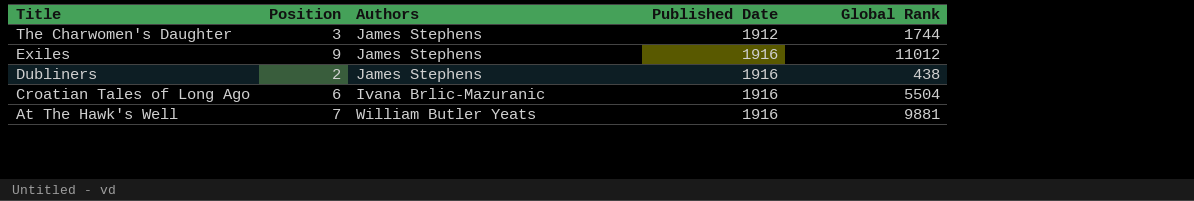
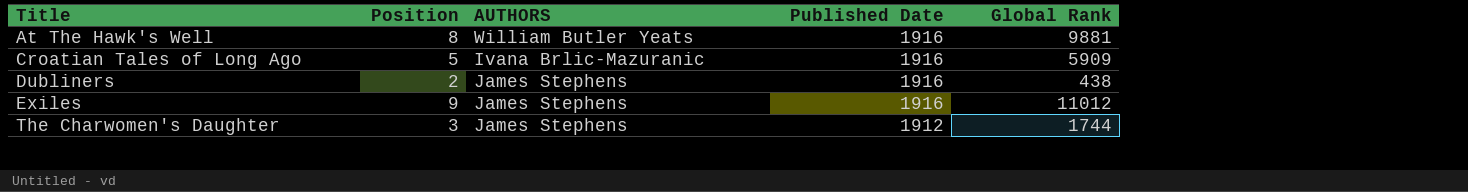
row order: Title descending -> Title ascending
column name: Authors -> AUTHORS
At The Hawk's Well | Position: 7 -> 8
Croatian Tales of Long Ago | Position: 6 -> 5
Croatian Tales of Long Ago | Global Rank: 5504 -> 5909

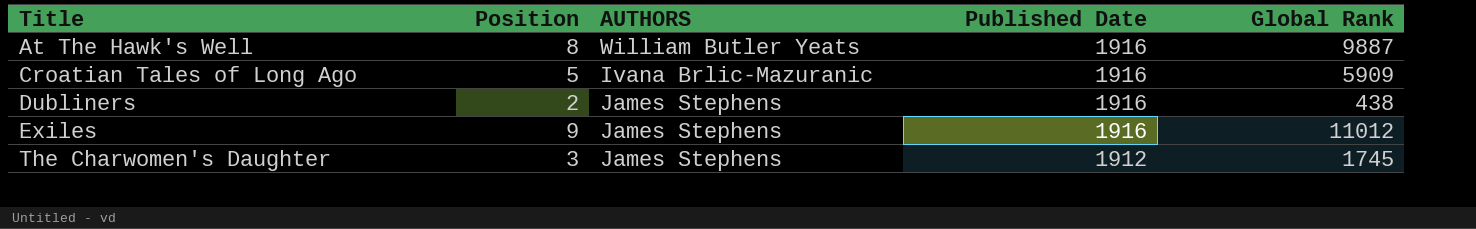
At The Hawk's Well | Global Rank: 9881 -> 9887
The Charwomen's Daughter | Global Rank: 1744 -> 1745

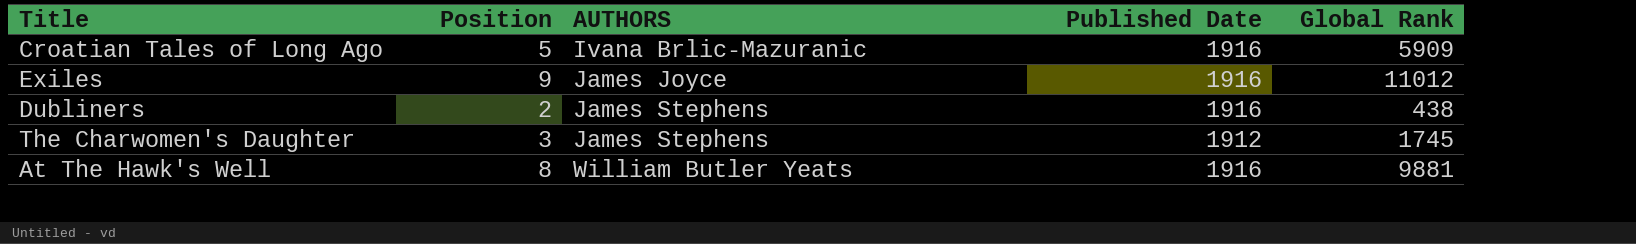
row order: Title ascending -> AUTHORS ascending
Exiles | AUTHORS: James Stephens -> James Joyce
At The Hawk's Well | Global Rank: 9887 -> 9881

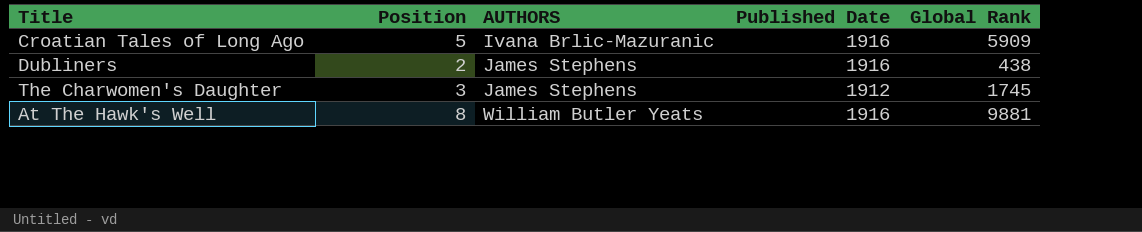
row Exiles: 9 | James Joyce | 1916 | 11012 -> none

